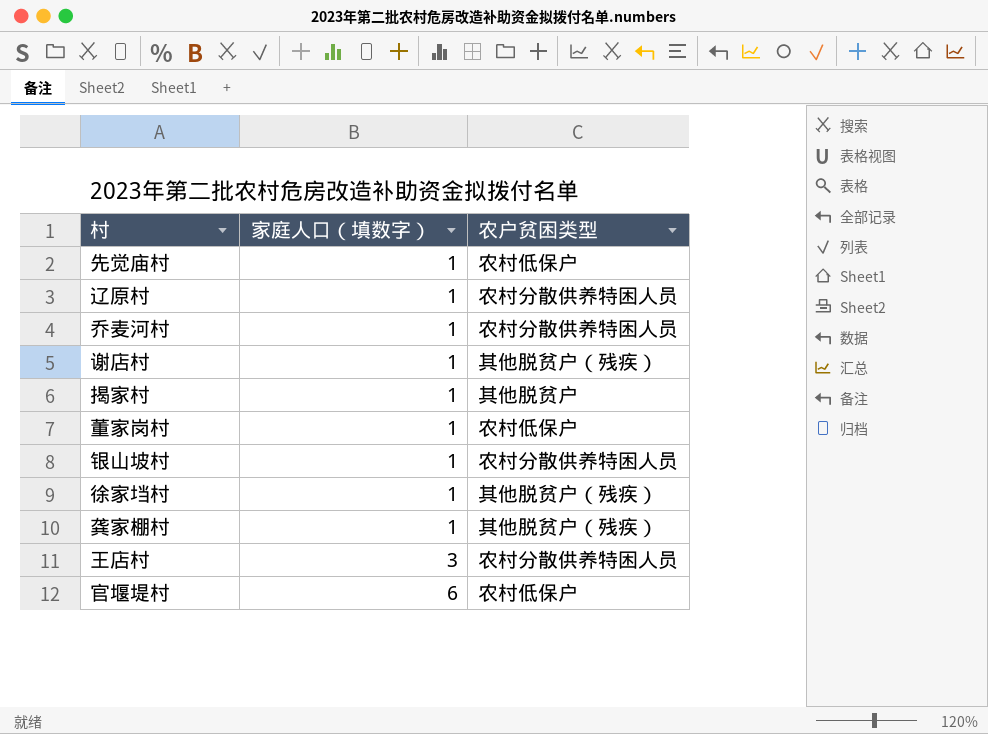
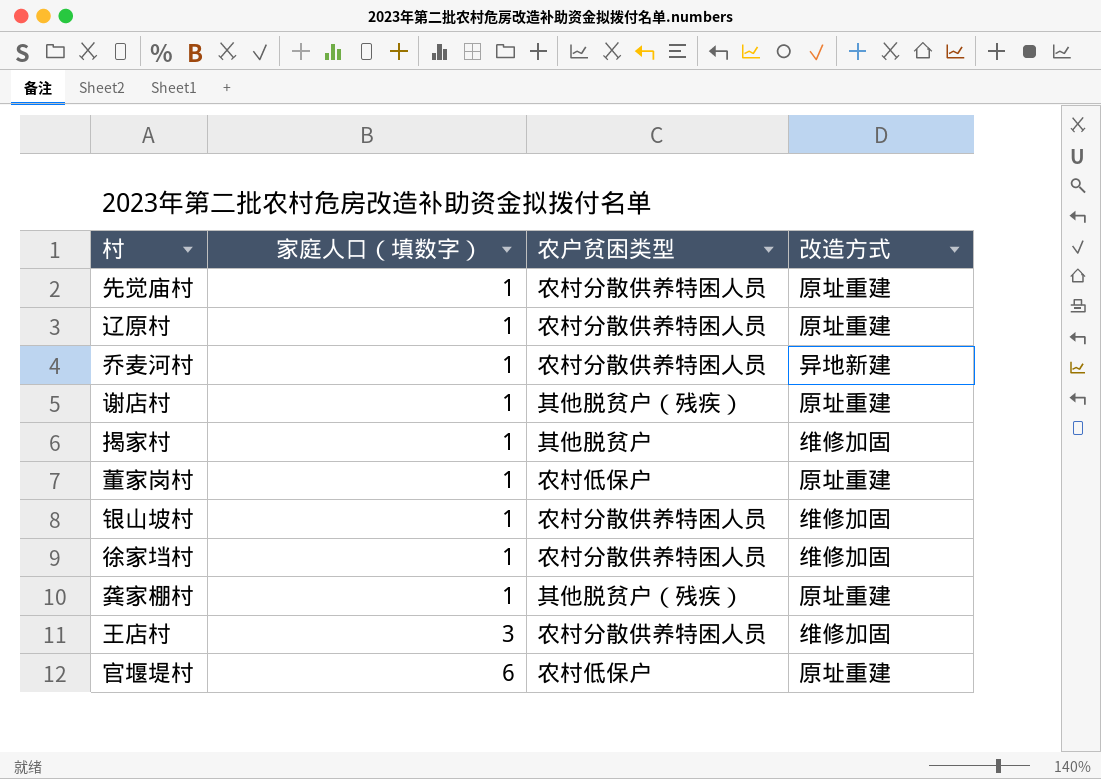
column 改造方式 | position: none -> 4
先觉庙村 | 农户贫困类型: 农村低保户 -> 农村分散供养特困人员
徐家垱村 | 农户贫困类型: 其他脱贫户（残疾） -> 农村分散供养特困人员

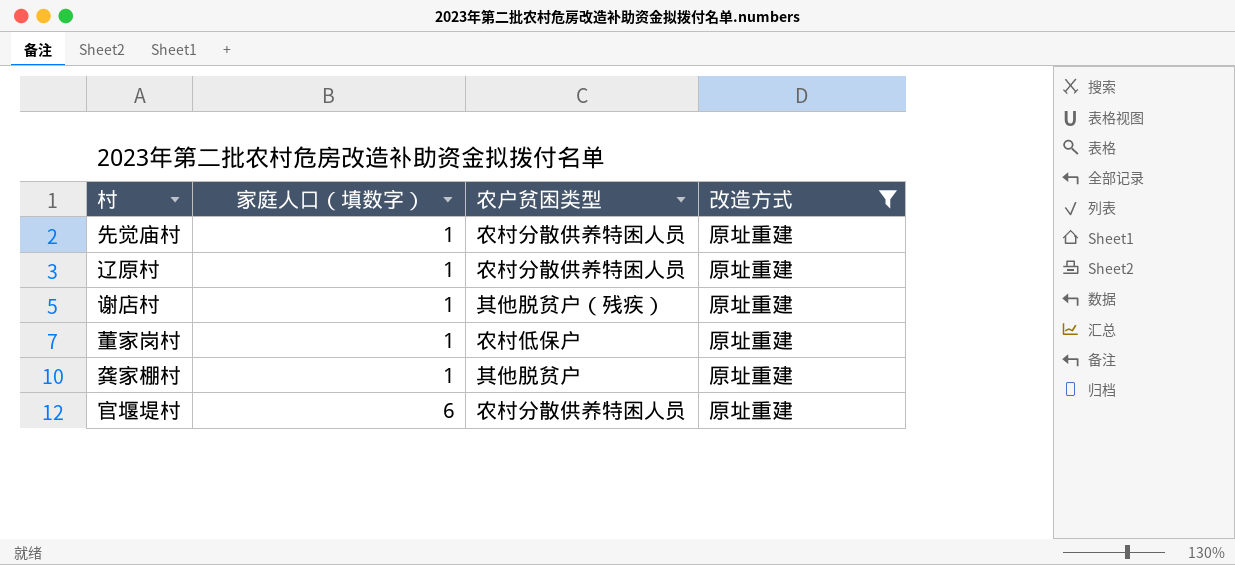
filter: none -> 改造方式 = 原址重建
龚家棚村 | 农户贫困类型: 其他脱贫户（残疾） -> 其他脱贫户
官堰堤村 | 农户贫困类型: 农村低保户 -> 农村分散供养特困人员

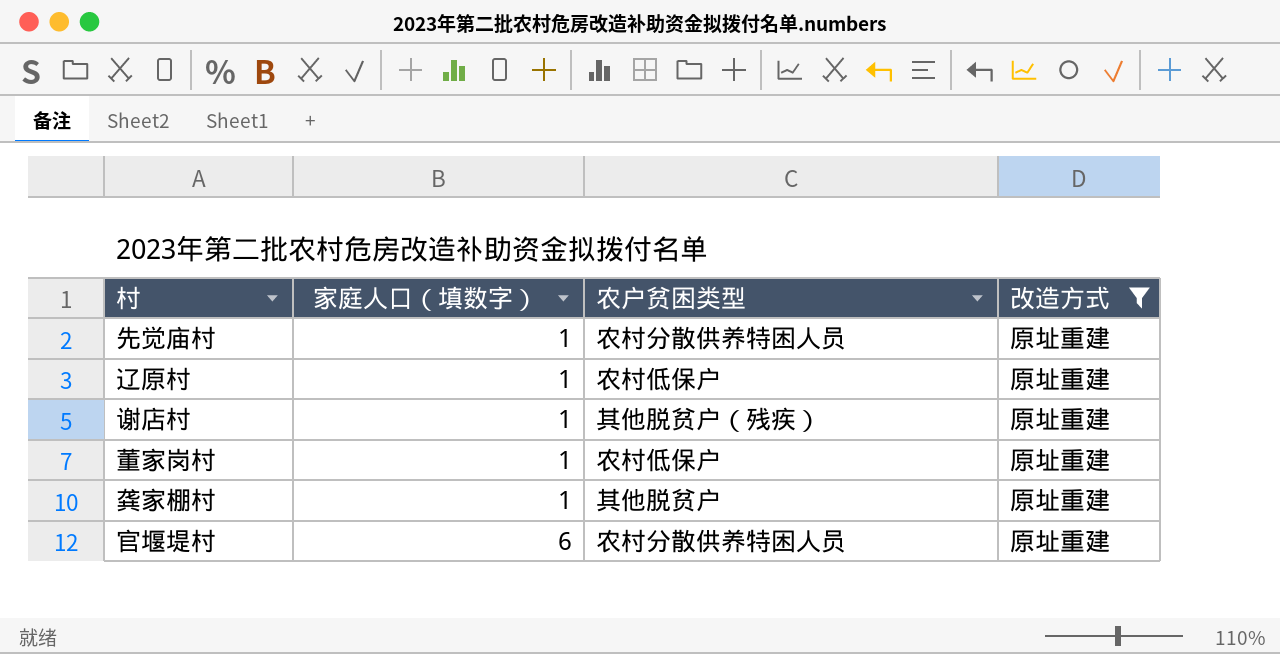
辽原村 | 农户贫困类型: 农村分散供养特困人员 -> 农村低保户

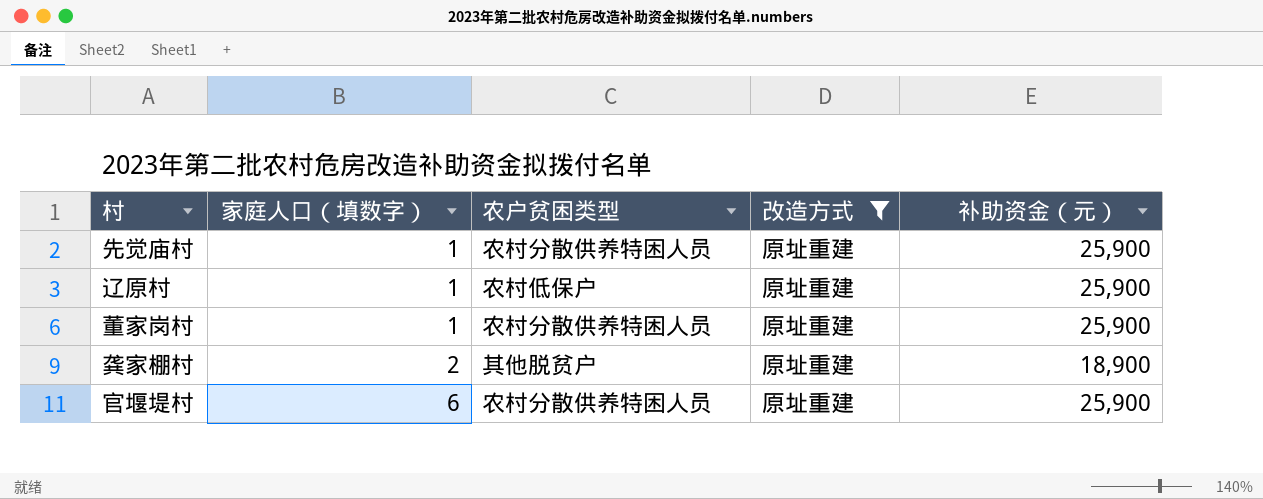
column 补助资金（元） | position: none -> 5
row 谢店村: 1 | 其他脱贫户（残疾） | 原址重建 -> none
董家岗村 | 农户贫困类型: 农村低保户 -> 农村分散供养特困人员
龚家棚村 | 家庭人口（填数字）: 1 -> 2

